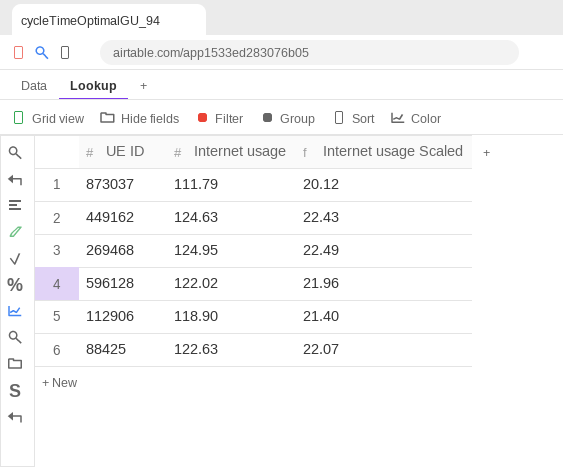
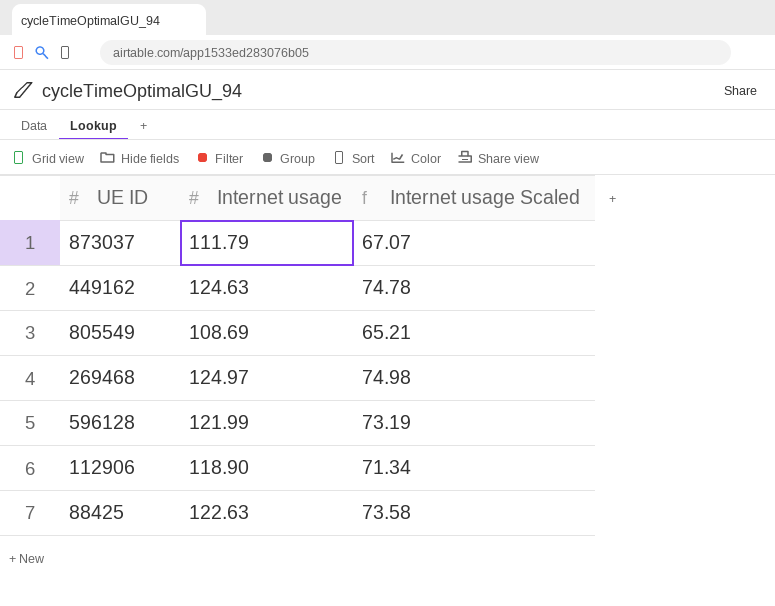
column Internet usage Scaled | formula: [Internet usage] * 0.18 -> [Internet usage] * 0.6
row 805549: none -> 108.69 | 65.21
269468 | Internet usage: 124.95 -> 124.97
596128 | Internet usage: 122.02 -> 121.99

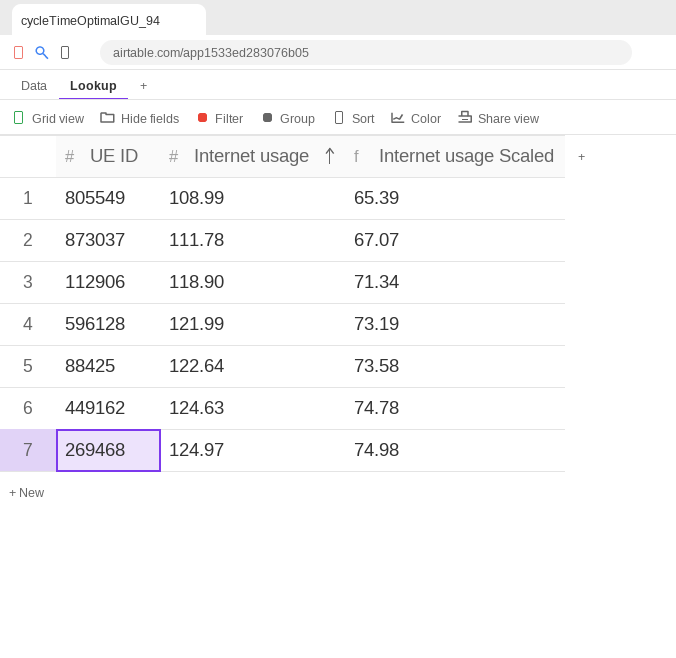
row order: none -> Internet usage ascending
805549 | Internet usage: 108.69 -> 108.99
805549 | Internet usage Scaled: 65.21 -> 65.39
873037 | Internet usage: 111.79 -> 111.78
88425 | Internet usage: 122.63 -> 122.64

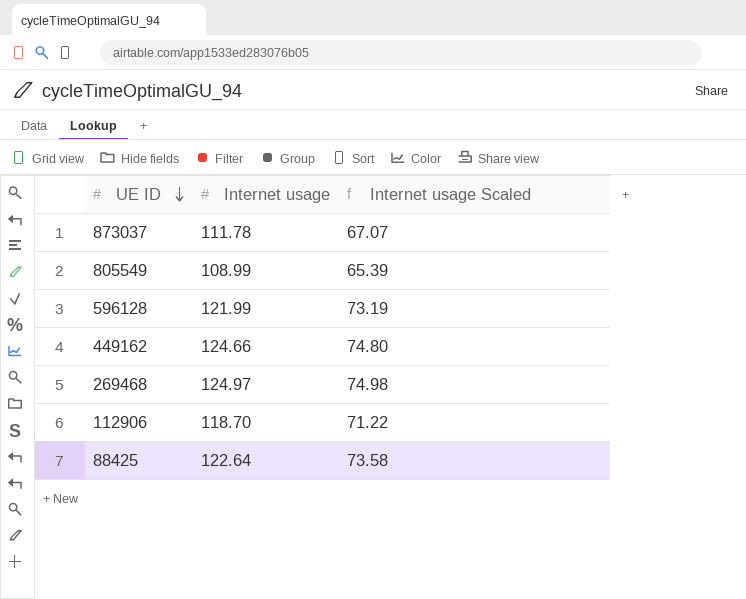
row order: Internet usage ascending -> UE ID descending
449162 | Internet usage: 124.63 -> 124.66
449162 | Internet usage Scaled: 74.78 -> 74.80
112906 | Internet usage: 118.90 -> 118.70
112906 | Internet usage Scaled: 71.34 -> 71.22

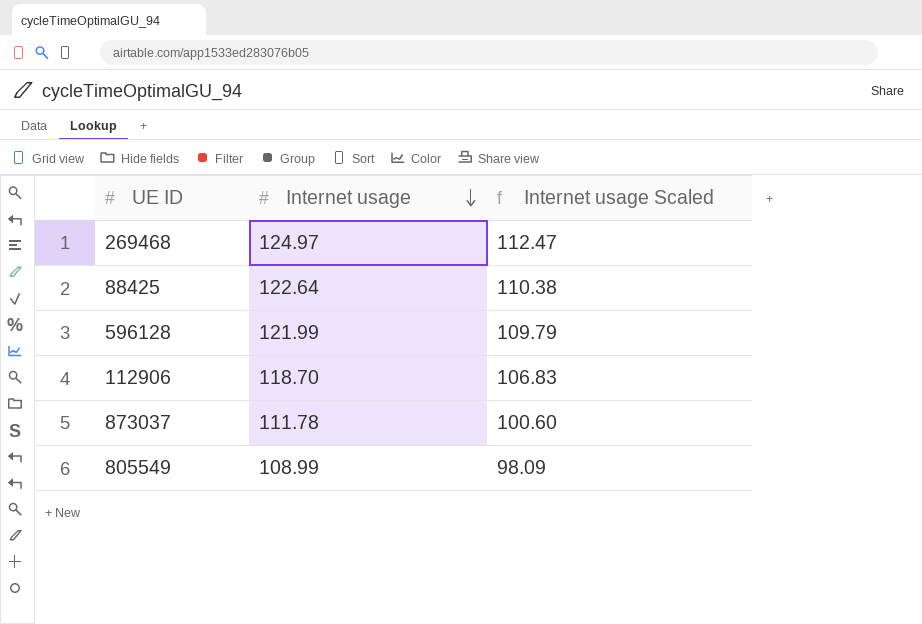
row order: UE ID descending -> Internet usage descending
column Internet usage Scaled | formula: [Internet usage] * 0.6 -> [Internet usage] * 0.9
row 449162: 124.66 | 74.80 -> none

